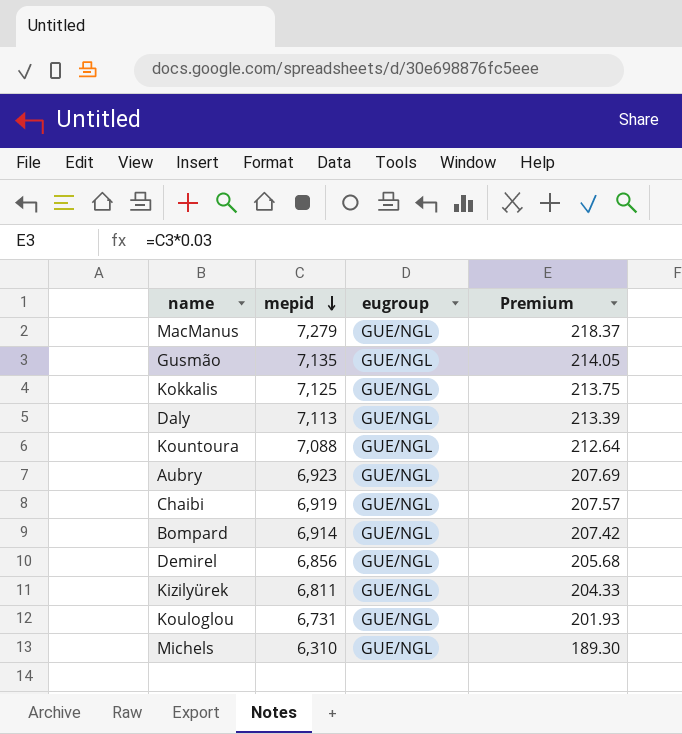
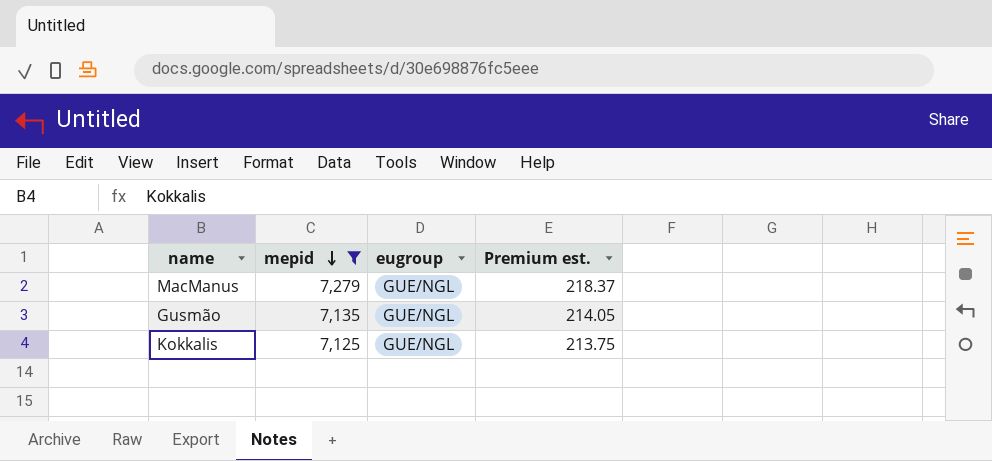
filter: none -> mepid >= 7,125
column name: Premium -> Premium est.

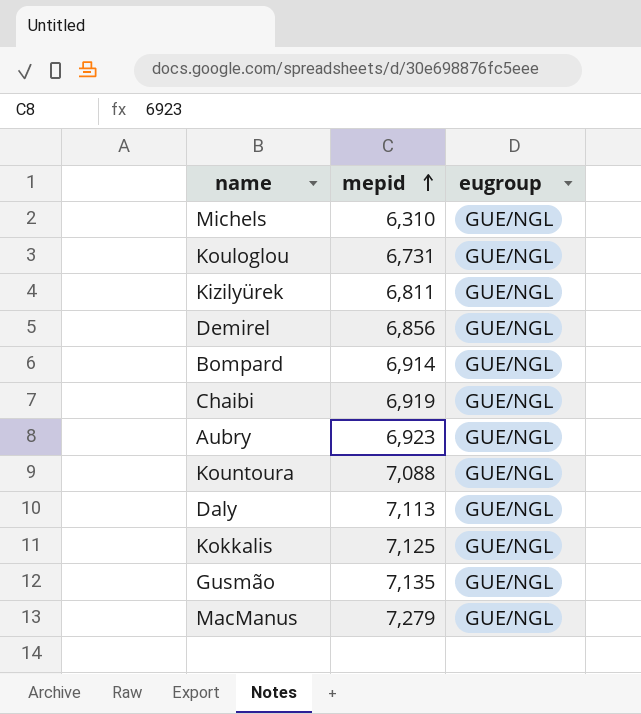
filter: mepid >= 7,125 -> none
row order: mepid descending -> mepid ascending
column Premium est. | formula: [mepid] * 0.03 -> none

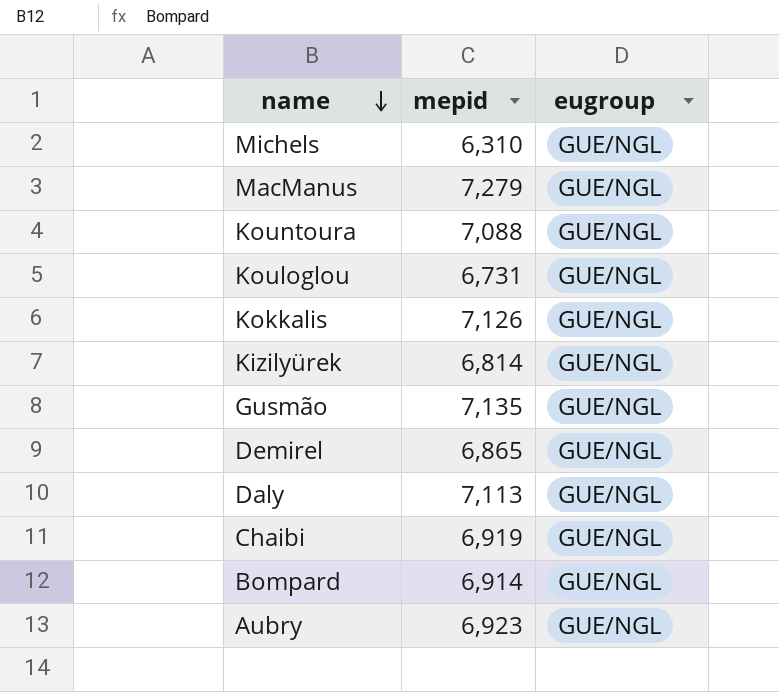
row order: mepid ascending -> name descending
Kokkalis | mepid: 7,125 -> 7,126
Kizilyürek | mepid: 6,811 -> 6,814
Demirel | mepid: 6,856 -> 6,865

